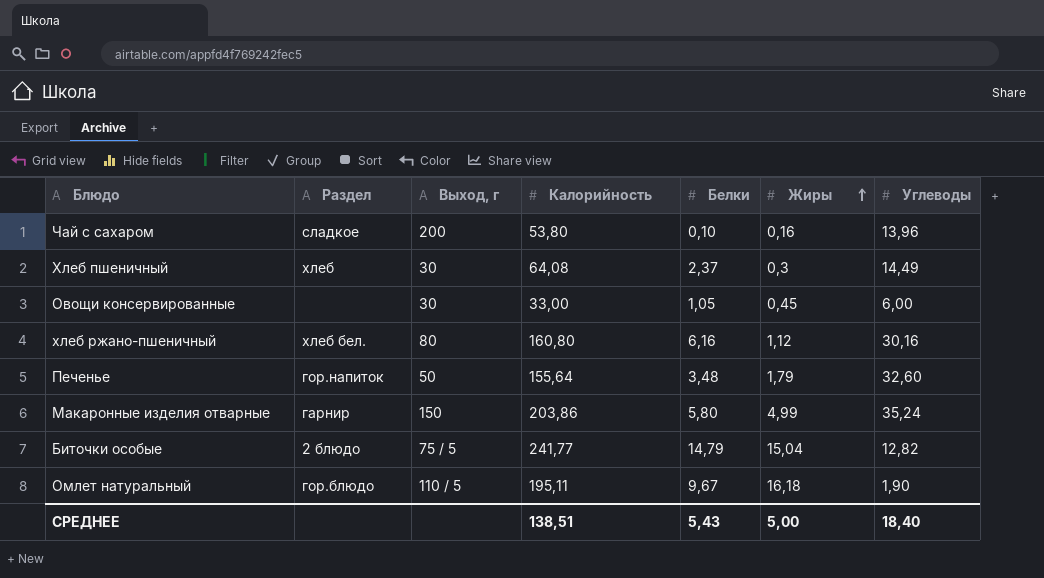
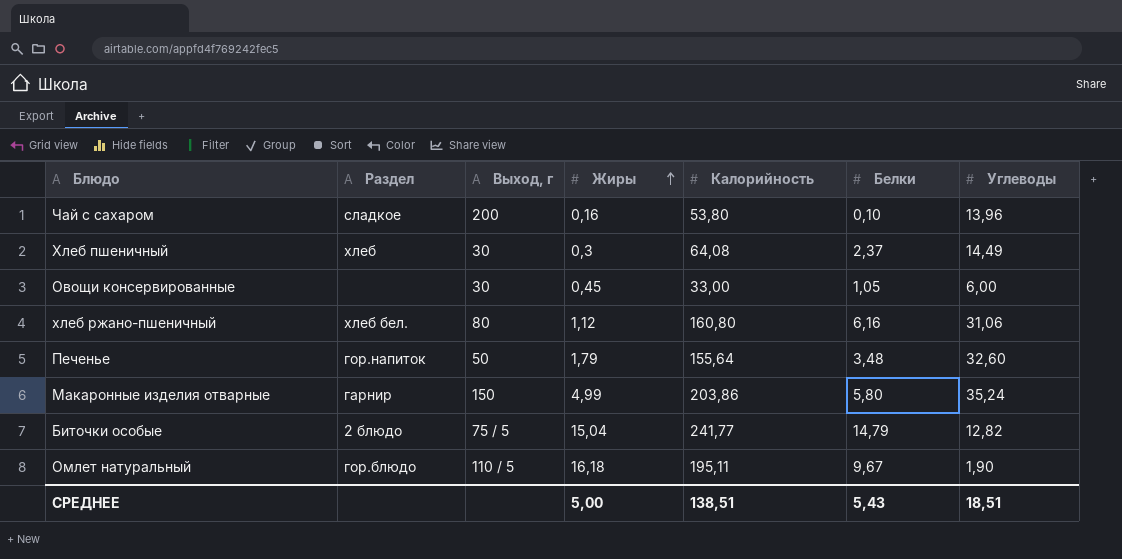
column Жиры | position: 6 -> 4
хлеб ржано-пшеничный | Углеводы: 30,16 -> 31,06
СРЕДНЕЕ | Углеводы: 18,40 -> 18,51

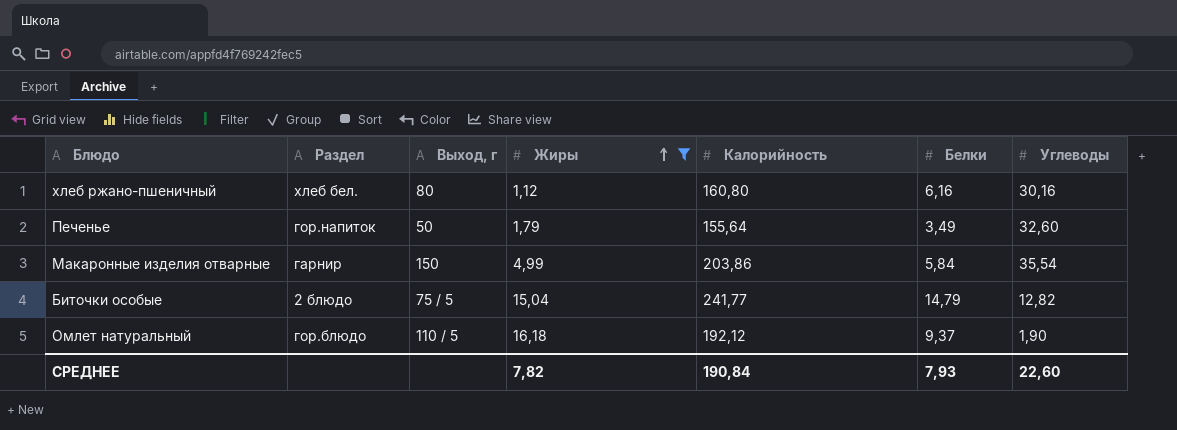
filter: none -> Жиры >= 1,12
хлеб ржано-пшеничный | Углеводы: 31,06 -> 30,16
Печенье | Белки: 3,48 -> 3,49
Макаронные изделия отварные | Белки: 5,80 -> 5,84
Макаронные изделия отварные | Углеводы: 35,24 -> 35,54
Омлет натуральный | Калорийность: 195,11 -> 192,12
Омлет натуральный | Белки: 9,67 -> 9,37
СРЕДНЕЕ | Жиры: 5,00 -> 7,82
СРЕДНЕЕ | Калорийность: 138,51 -> 190,84
СРЕДНЕЕ | Белки: 5,43 -> 7,93
СРЕДНЕЕ | Углеводы: 18,51 -> 22,60

